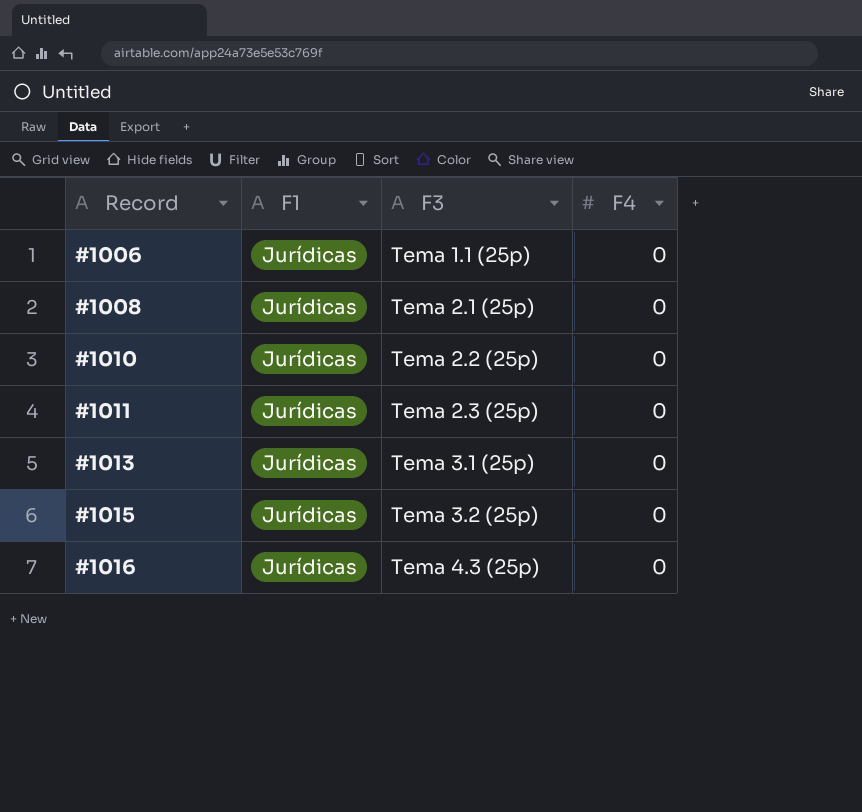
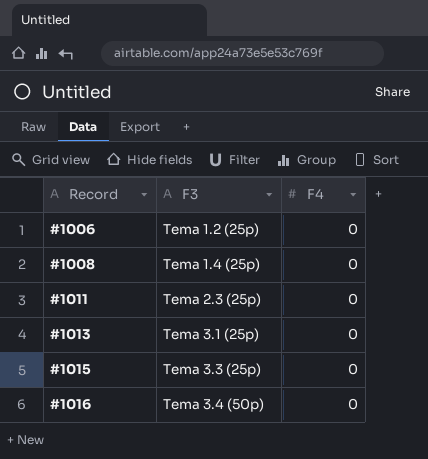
column F1 | position: 2 -> none
row #1010: Jurídicas | Tema 2.2 (25p) | 0 -> none
#1006 | F3: Tema 1.1 (25p) -> Tema 1.2 (25p)
#1008 | F3: Tema 2.1 (25p) -> Tema 1.4 (25p)
#1015 | F3: Tema 3.2 (25p) -> Tema 3.3 (25p)
#1016 | F3: Tema 4.3 (25p) -> Tema 3.4 (50p)

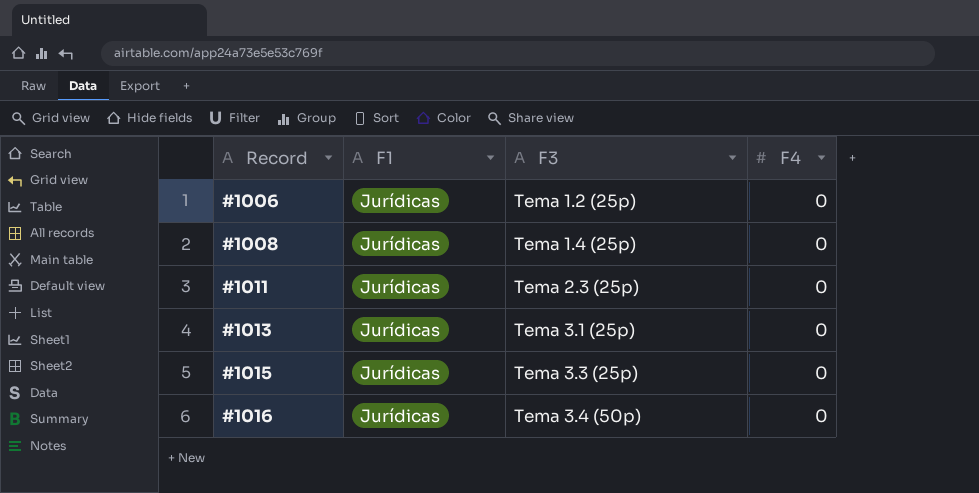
column F1 | position: none -> 2

